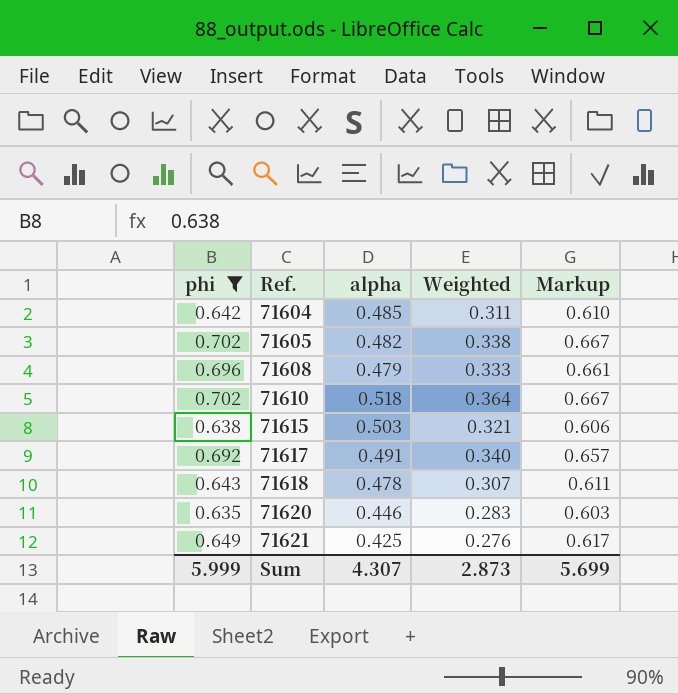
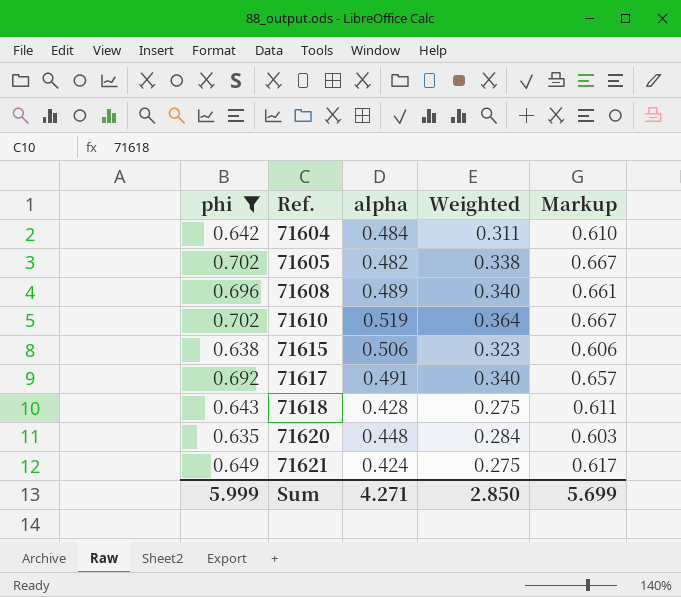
71604 | alpha: 0.485 -> 0.484
71608 | alpha: 0.479 -> 0.489
71608 | Weighted: 0.333 -> 0.340
71610 | alpha: 0.518 -> 0.519
71615 | alpha: 0.503 -> 0.506
71615 | Weighted: 0.321 -> 0.323
71618 | alpha: 0.478 -> 0.428
71618 | Weighted: 0.307 -> 0.275
71620 | alpha: 0.446 -> 0.448
71620 | Weighted: 0.283 -> 0.284
71621 | alpha: 0.425 -> 0.424
71621 | Weighted: 0.276 -> 0.275
Sum | alpha: 4.307 -> 4.271
Sum | Weighted: 2.873 -> 2.850

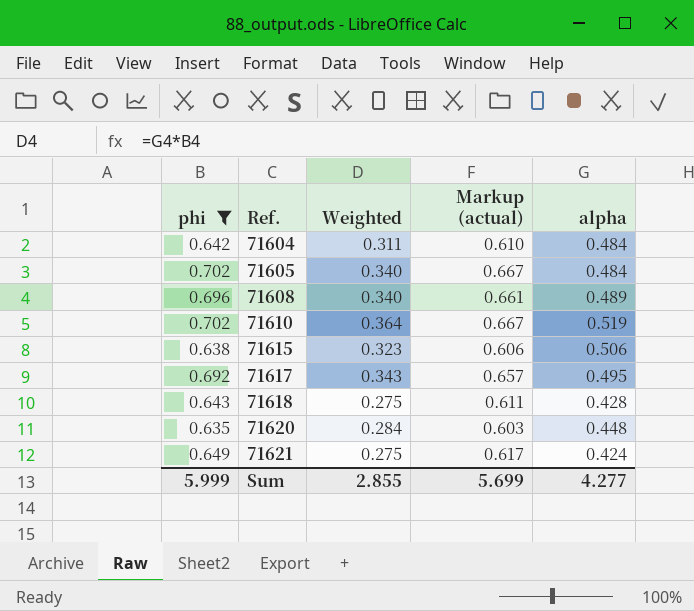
column name: Markup -> Markup (actual)
column alpha | position: 3 -> 5
71605 | Weighted: 0.338 -> 0.340
71605 | alpha: 0.482 -> 0.484
71617 | Weighted: 0.340 -> 0.343
71617 | alpha: 0.491 -> 0.495
Sum | Weighted: 2.850 -> 2.855
Sum | alpha: 4.271 -> 4.277

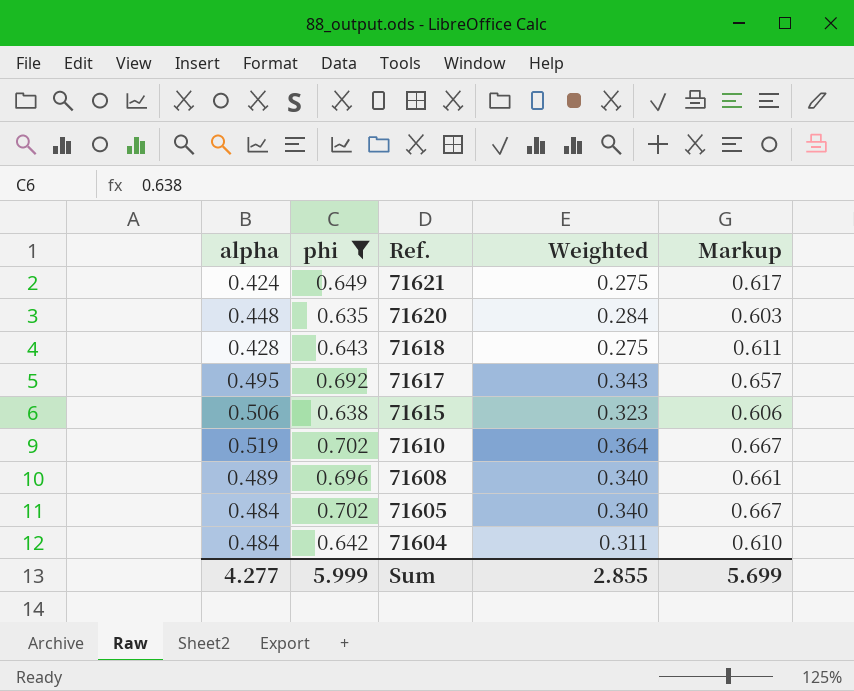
row order: Ref. ascending -> Ref. descending
column alpha | position: 5 -> 1
column name: Markup (actual) -> Markup

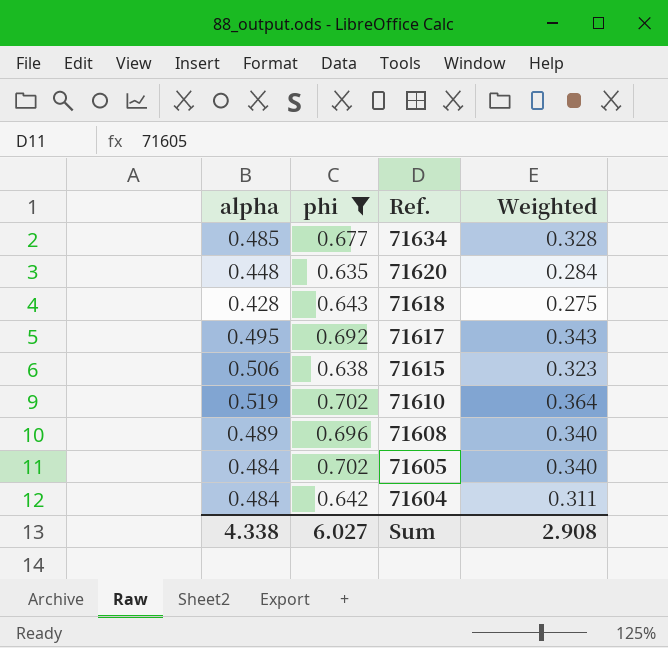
column Markup | formula: [phi] * 0.95 -> none
row 71621: 0.424 | 0.649 | 0.275 | 0.617 -> none
row 71634: none -> 0.485 | 0.677 | 0.328
Sum | alpha: 4.277 -> 4.338
Sum | phi: 5.999 -> 6.027
Sum | Weighted: 2.855 -> 2.908

